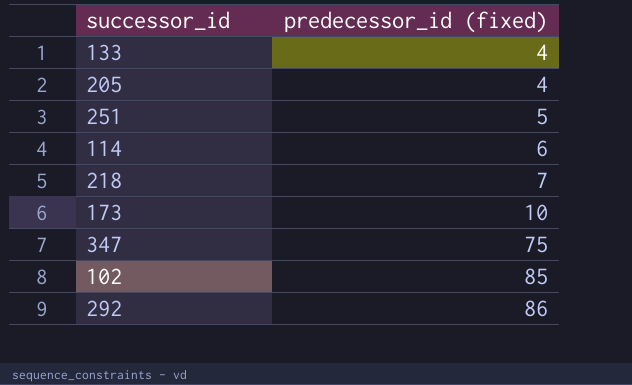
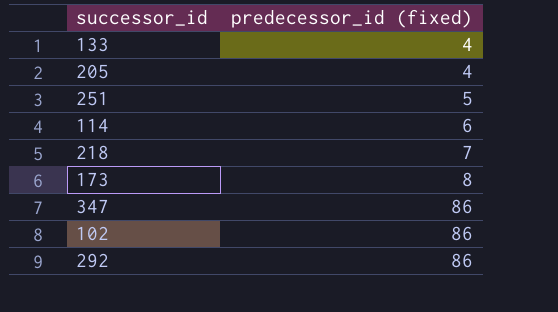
173 | predecessor_id (fixed): 10 -> 8
347 | predecessor_id (fixed): 75 -> 86
102 | predecessor_id (fixed): 85 -> 86

